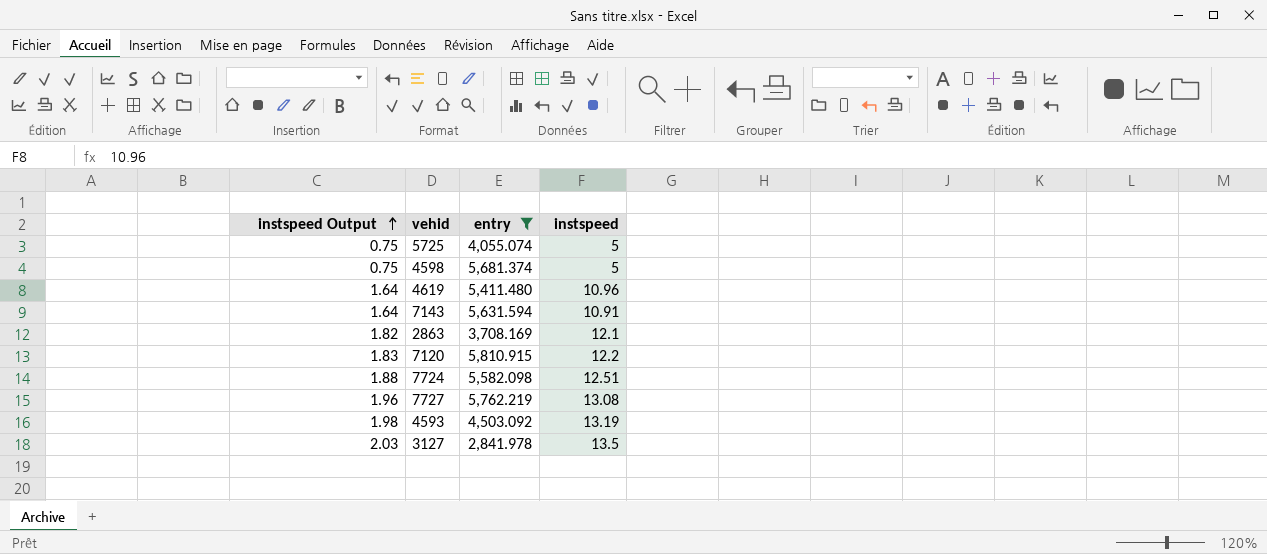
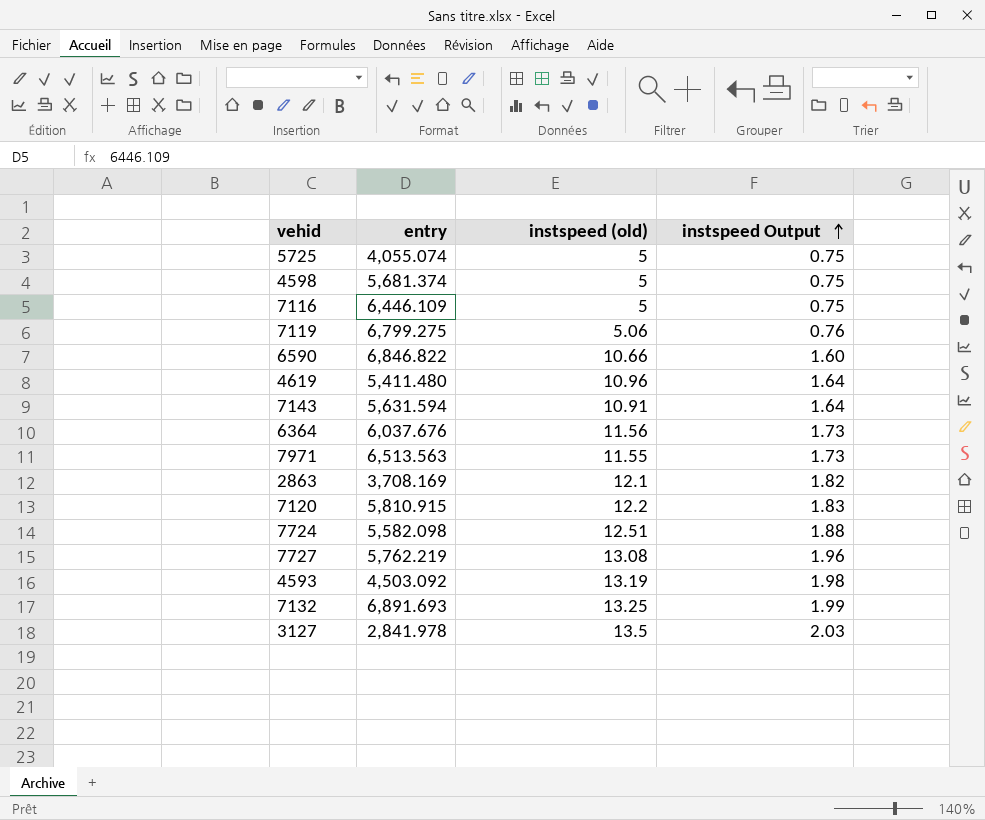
filter: entry <= 5,810.915 -> none
column name: instspeed -> instspeed (old)
column instspeed Output | position: 1 -> 4

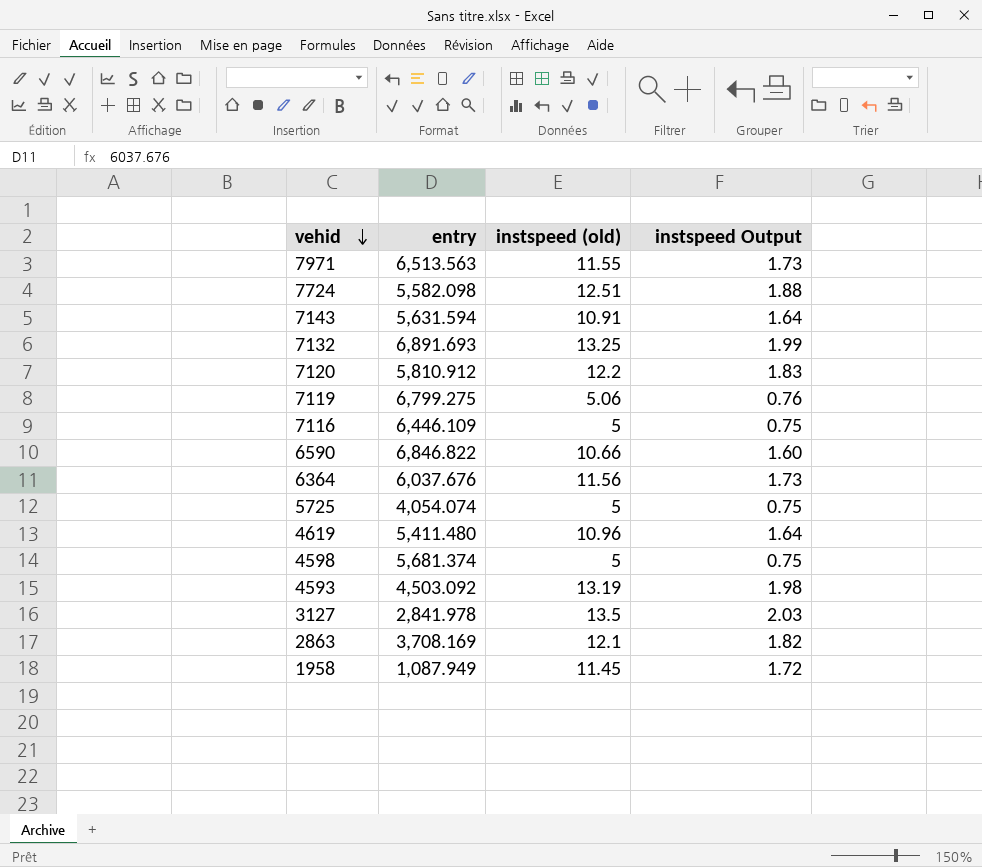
row order: instspeed Output ascending -> vehid descending
row 7727: 5,762.219 | 13.08 | 1.96 -> none
7120 | entry: 5,810.915 -> 5,810.912
5725 | entry: 4,055.074 -> 4,054.074
row 1958: none -> 1,087.949 | 11.45 | 1.72

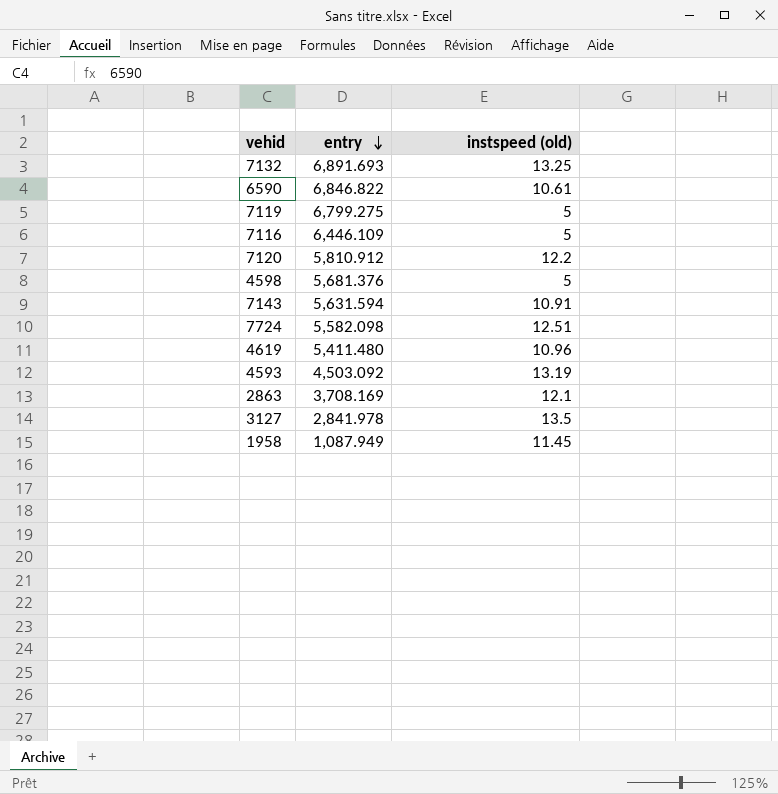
row order: vehid descending -> entry descending
column instspeed Output | formula: [instspeed (old)] * 0.15 -> none
row 7971: 6,513.563 | 11.55 | 1.73 -> none
row 6364: 6,037.676 | 11.56 | 1.73 -> none
row 5725: 4,054.074 | 5 | 0.75 -> none
6590 | instspeed (old): 10.66 -> 10.61
7119 | instspeed (old): 5.06 -> 5
4598 | entry: 5,681.374 -> 5,681.376

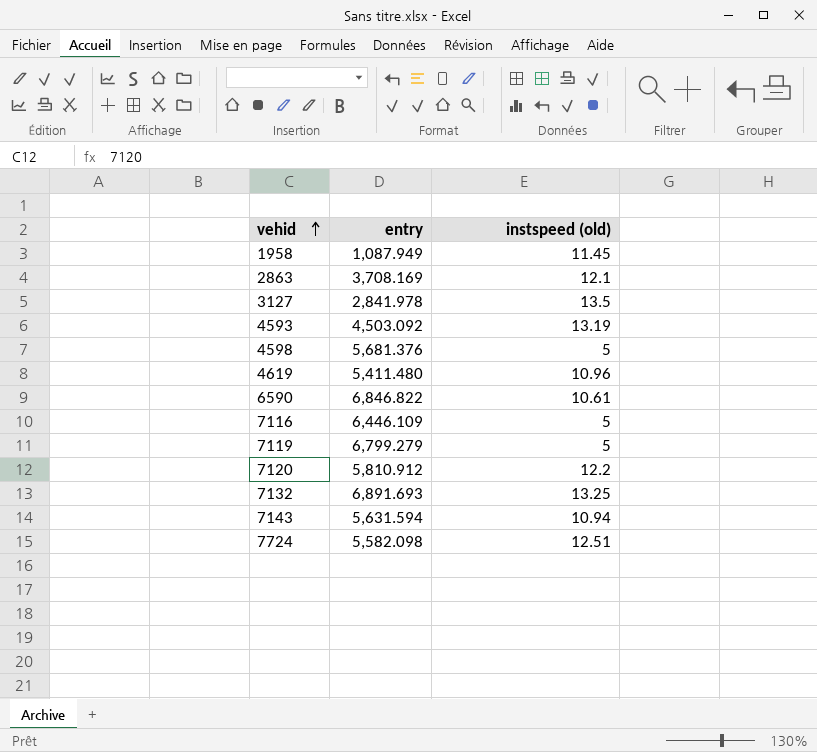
row order: entry descending -> vehid ascending
7119 | entry: 6,799.275 -> 6,799.279
7143 | instspeed (old): 10.91 -> 10.94

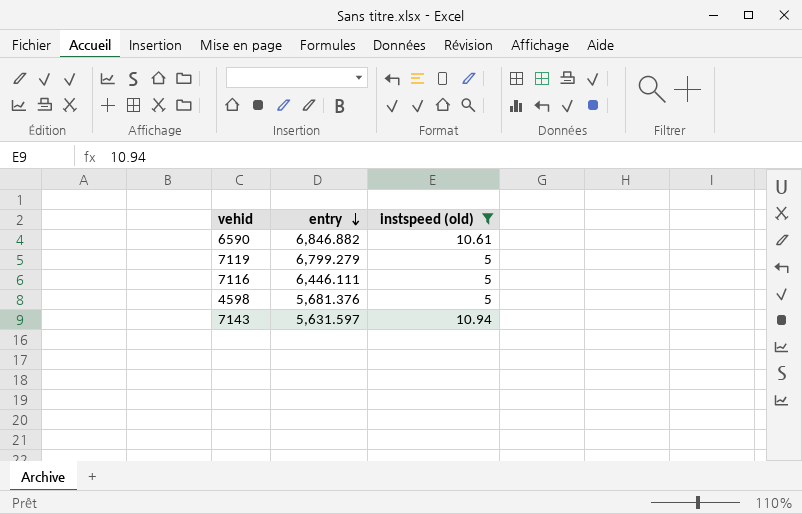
filter: none -> instspeed (old) <= 10.94
row order: vehid ascending -> entry descending
6590 | entry: 6,846.822 -> 6,846.882
7116 | entry: 6,446.109 -> 6,446.111
7143 | entry: 5,631.594 -> 5,631.597

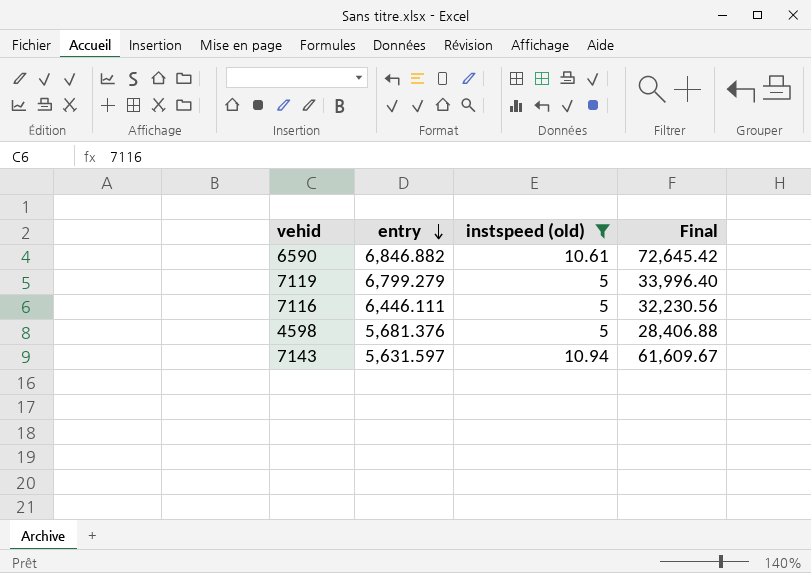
column Final | formula: none -> [entry] * [instspeed (old)]

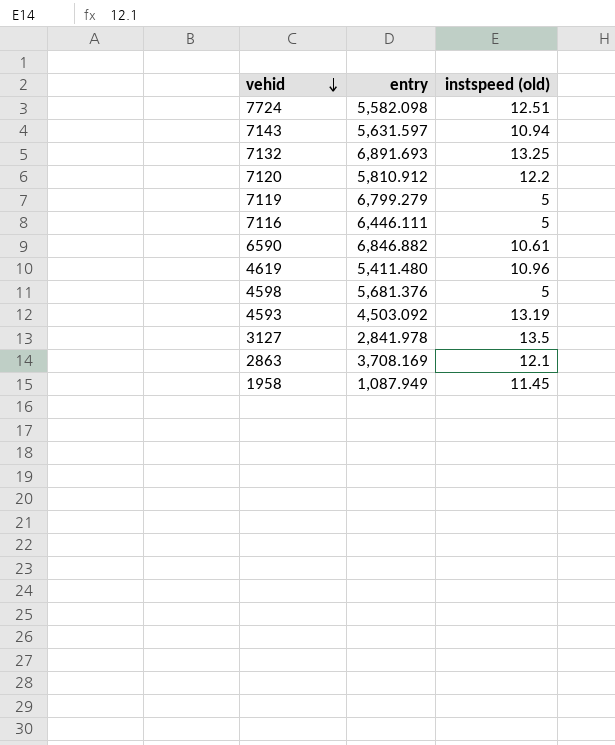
filter: instspeed (old) <= 10.94 -> none
row order: entry descending -> vehid descending
column Final | formula: [entry] * [instspeed (old)] -> none

